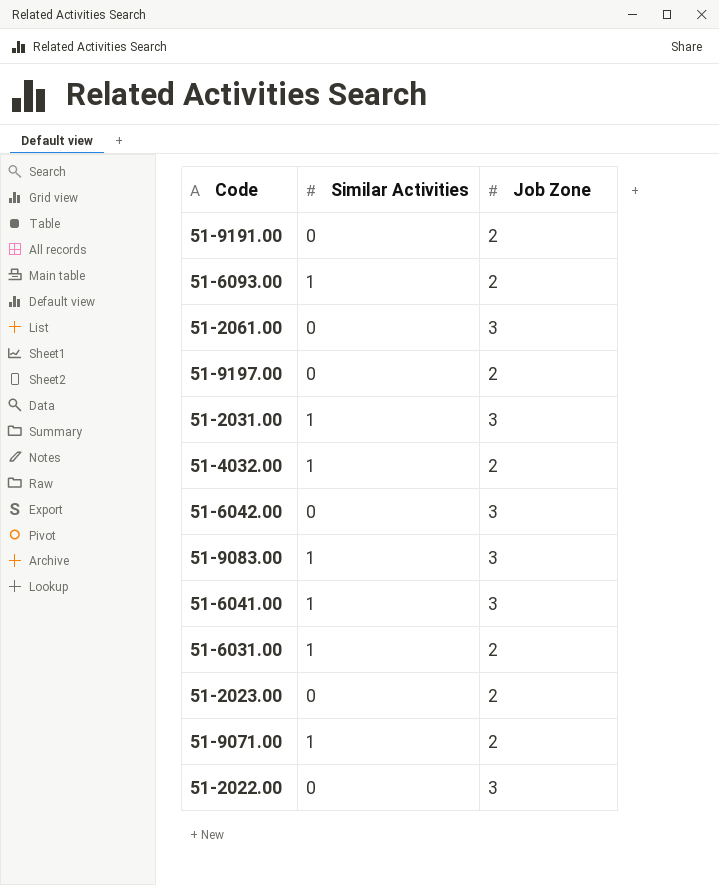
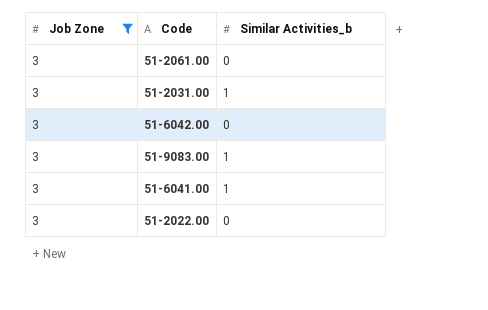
filter: none -> Job Zone = 3
column Job Zone | position: 3 -> 1
column name: Similar Activities -> Similar Activities_b

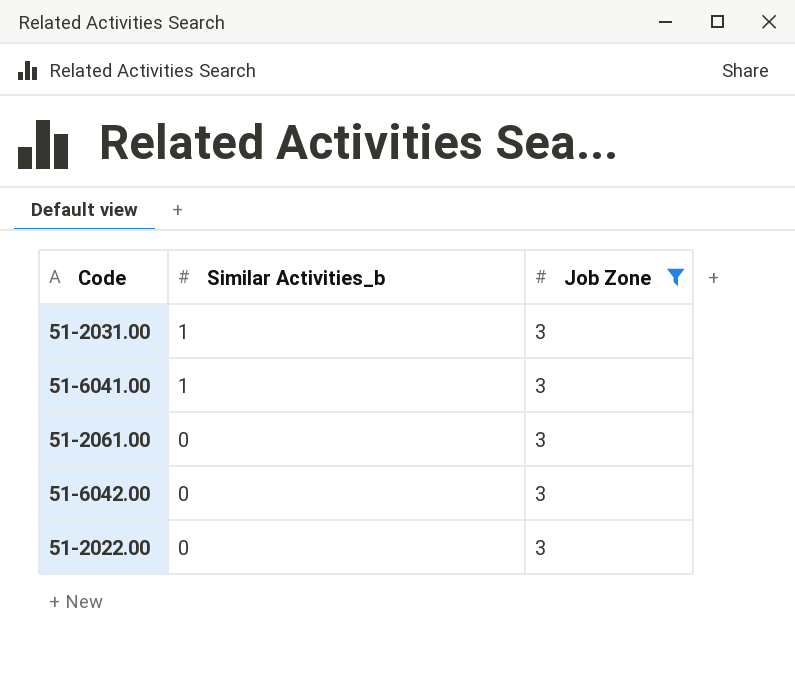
row order: none -> Similar Activities_b descending
column Job Zone | position: 1 -> 3
row 51-9083.00: 3 | 1 -> none

